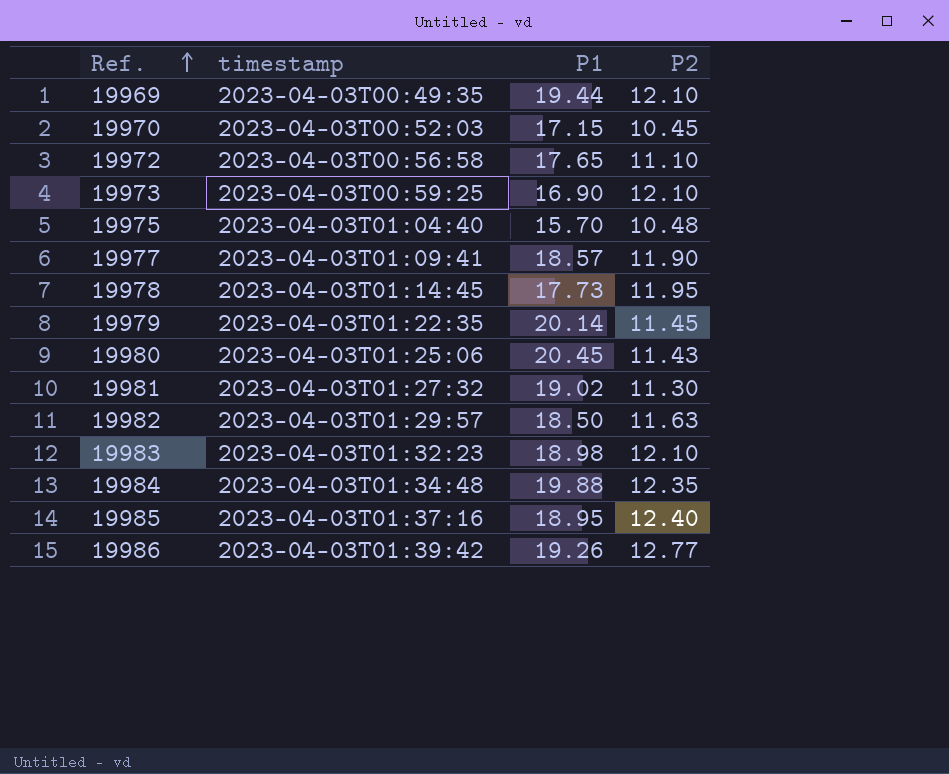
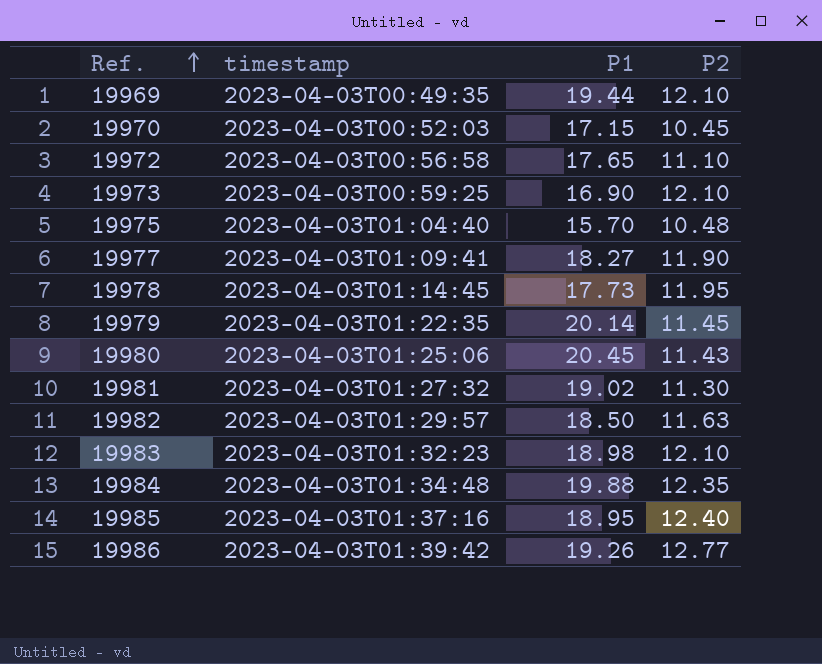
19977 | P1: 18.57 -> 18.27

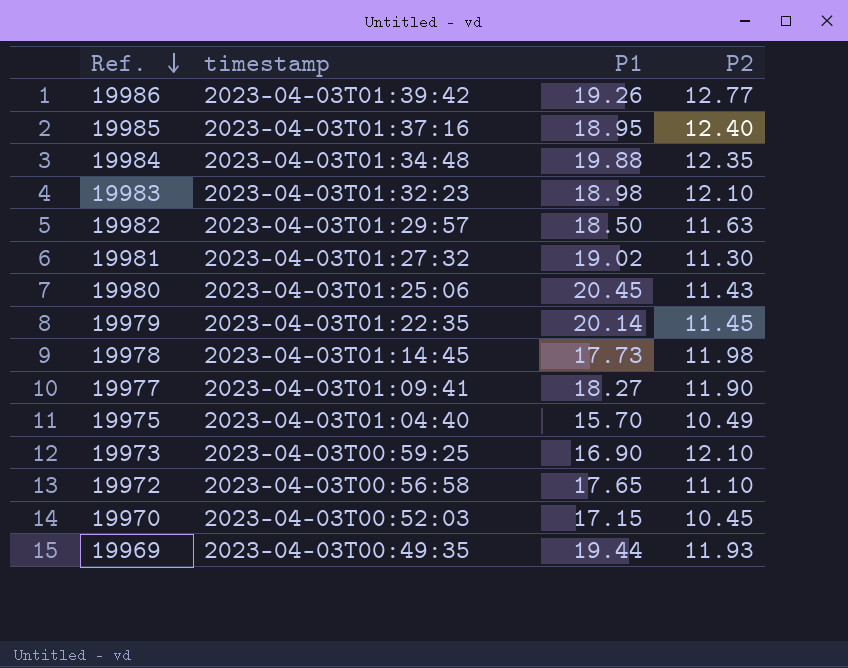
row order: Ref. ascending -> Ref. descending
19978 | P2: 11.95 -> 11.98
19975 | P2: 10.48 -> 10.49
19969 | P2: 12.10 -> 11.93

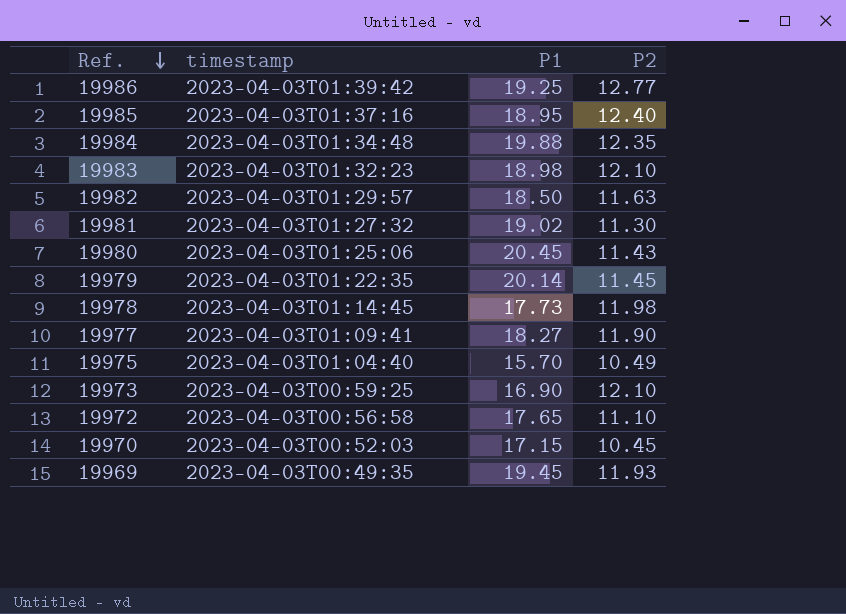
19986 | P1: 19.26 -> 19.25
19969 | P1: 19.44 -> 19.45

